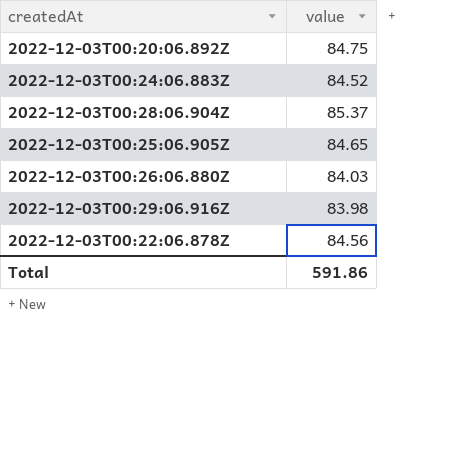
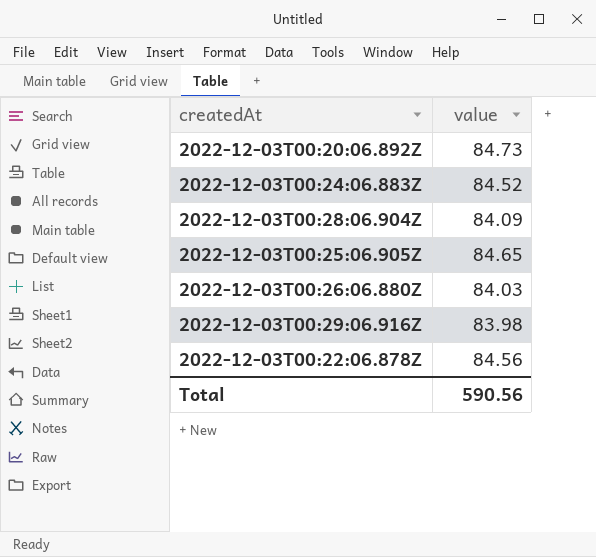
2022-12-03T00:20:06.892Z | value: 84.75 -> 84.73
2022-12-03T00:28:06.904Z | value: 85.37 -> 84.09
Total | value: 591.86 -> 590.56

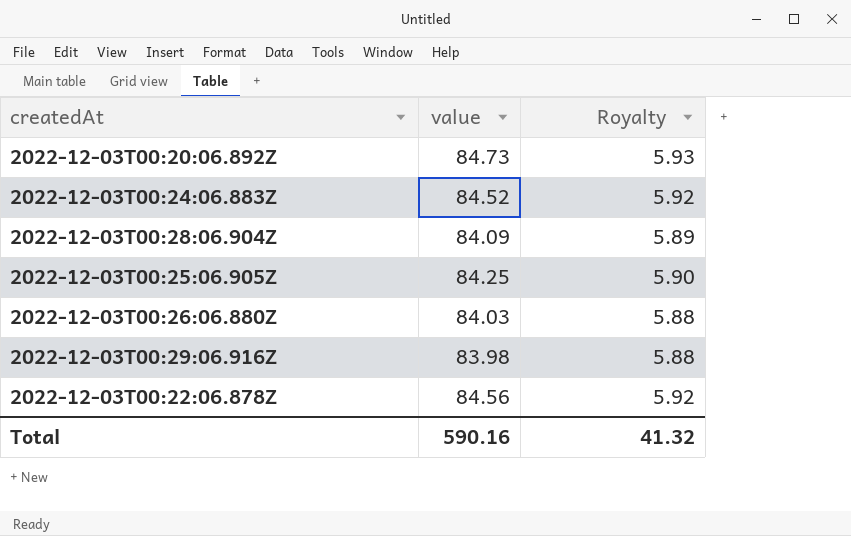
column Royalty | formula: none -> [value] * 0.07
2022-12-03T00:25:06.905Z | value: 84.65 -> 84.25
Total | value: 590.56 -> 590.16

